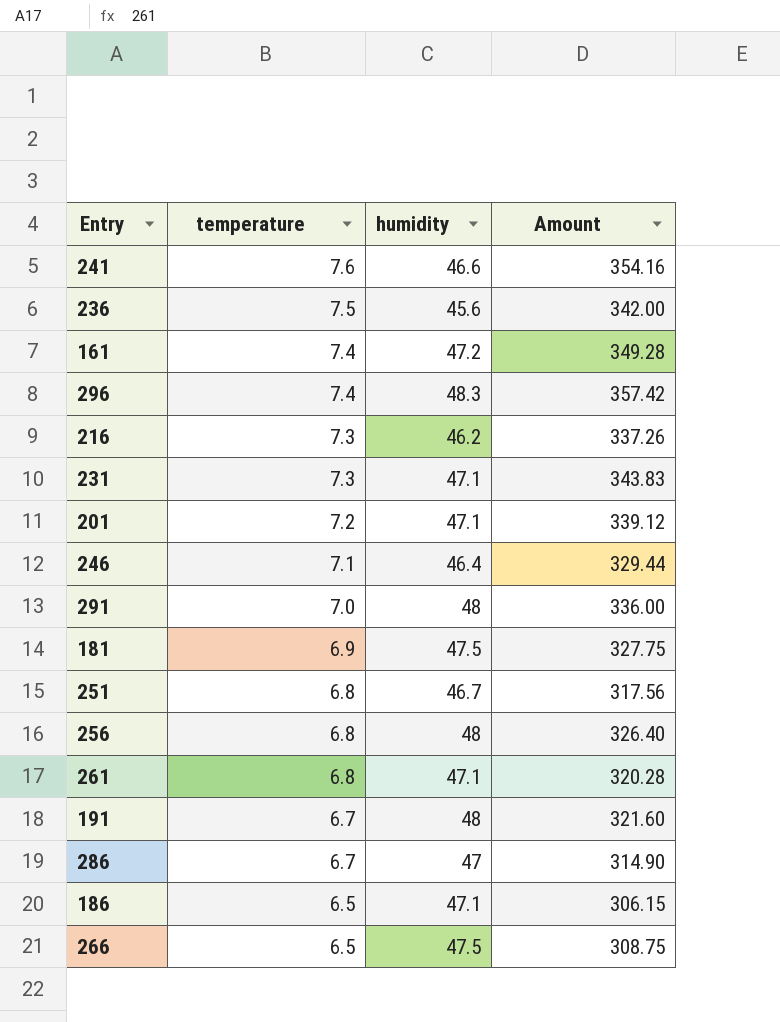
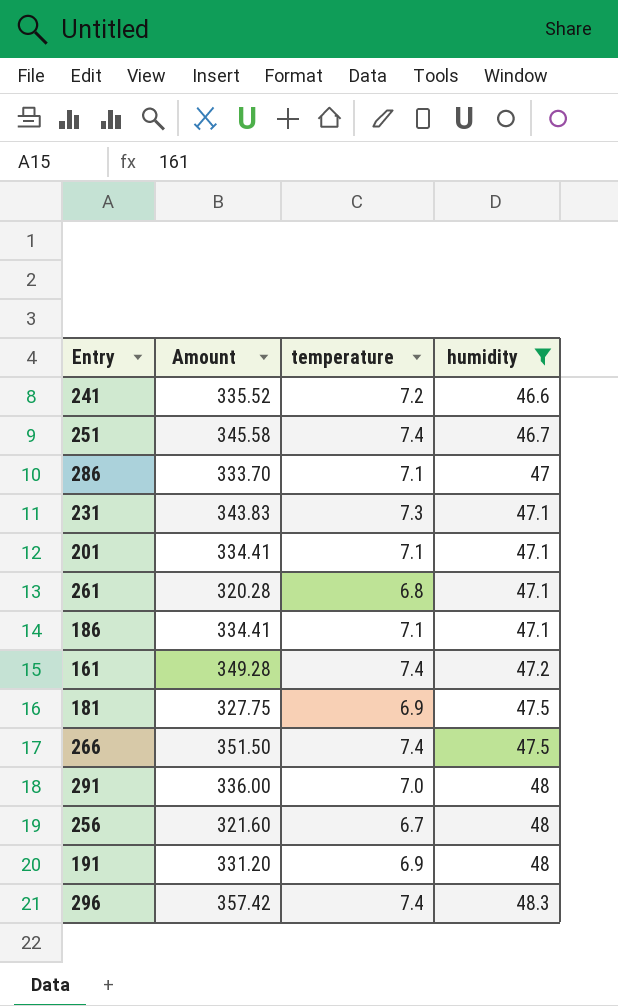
filter: none -> humidity >= 46.6
row order: temperature descending -> humidity ascending
column Amount | position: 4 -> 2
241 | Amount: 354.16 -> 335.52
241 | temperature: 7.6 -> 7.2
251 | Amount: 317.56 -> 345.58
251 | temperature: 6.8 -> 7.4
286 | Amount: 314.90 -> 333.70
286 | temperature: 6.7 -> 7.1
201 | Amount: 339.12 -> 334.41
201 | temperature: 7.2 -> 7.1
186 | Amount: 306.15 -> 334.41
186 | temperature: 6.5 -> 7.1
266 | Amount: 308.75 -> 351.50
266 | temperature: 6.5 -> 7.4
256 | Amount: 326.40 -> 321.60
256 | temperature: 6.8 -> 6.7
191 | Amount: 321.60 -> 331.20
191 | temperature: 6.7 -> 6.9

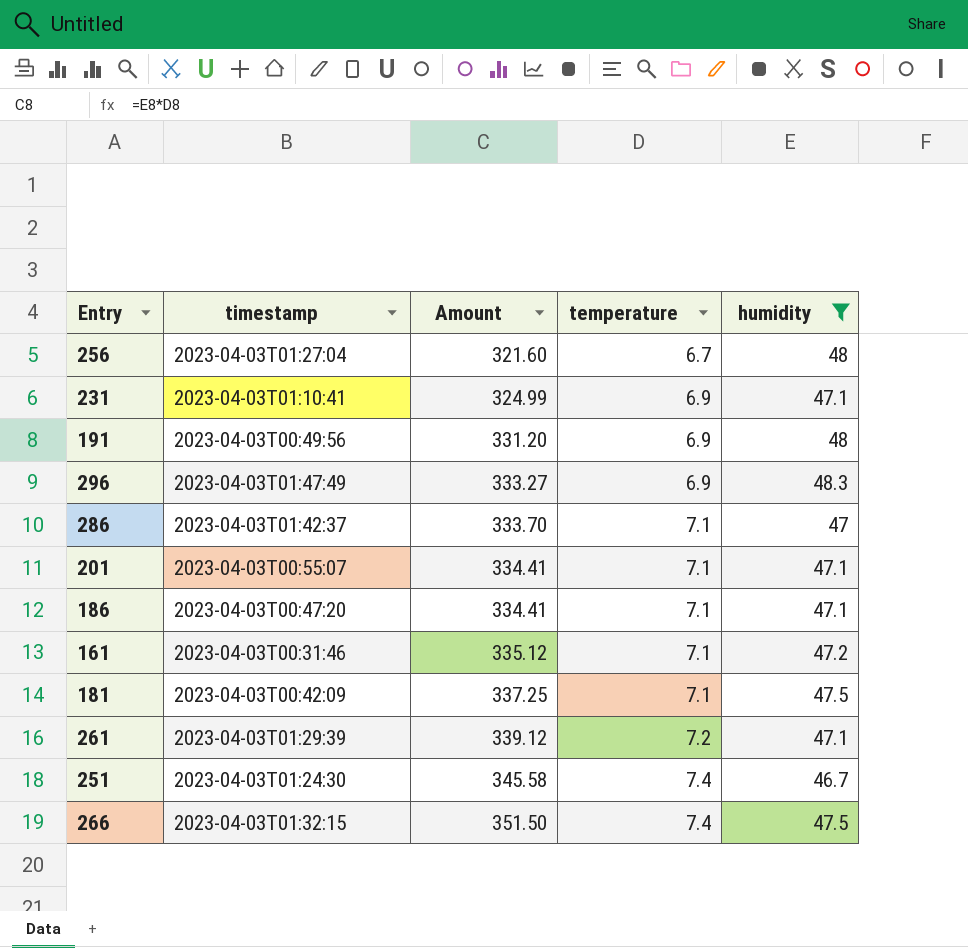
row order: humidity ascending -> Amount ascending
column timestamp | position: none -> 2
row 241: 335.52 | 7.2 | 46.6 -> none
row 291: 336.00 | 7.0 | 48 -> none
231 | Amount: 343.83 -> 324.99
231 | temperature: 7.3 -> 6.9
296 | Amount: 357.42 -> 333.27
296 | temperature: 7.4 -> 6.9
161 | Amount: 349.28 -> 335.12
161 | temperature: 7.4 -> 7.1
181 | Amount: 327.75 -> 337.25
181 | temperature: 6.9 -> 7.1
261 | Amount: 320.28 -> 339.12
261 | temperature: 6.8 -> 7.2

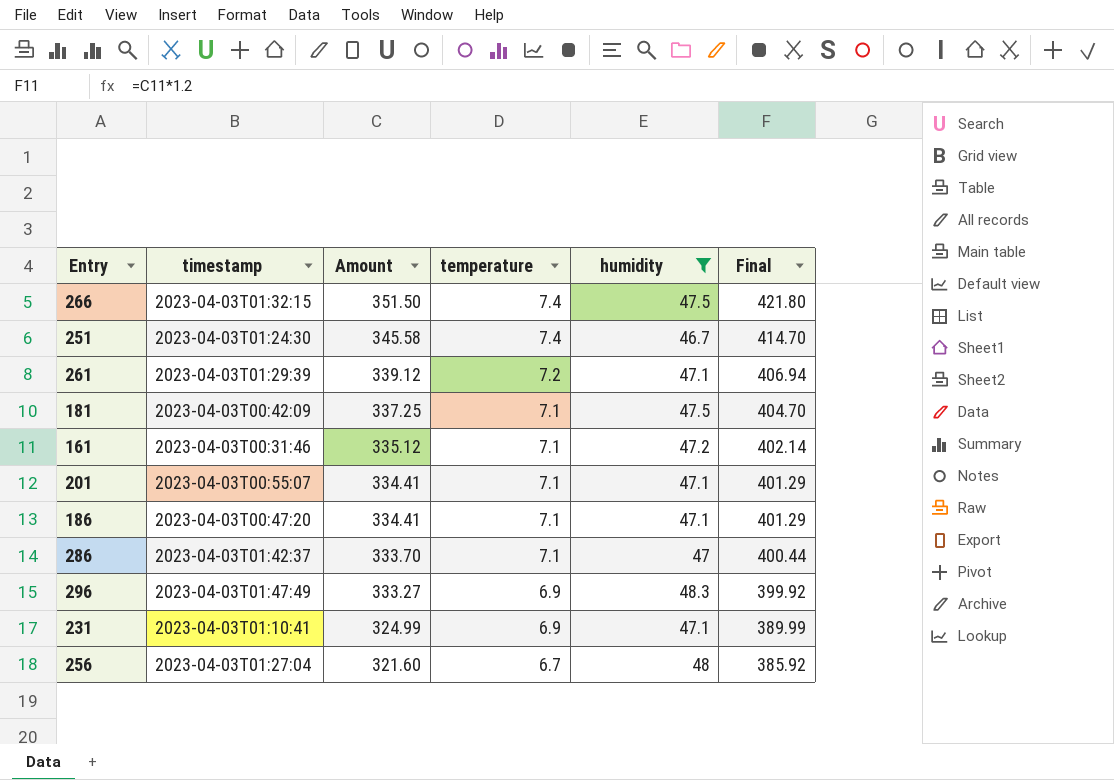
row order: Amount ascending -> Amount descending
column Final | formula: none -> [Amount] * 1.2
row 191: 2023-04-03T00:49:56 | 331.20 | 6.9 | 48 -> none

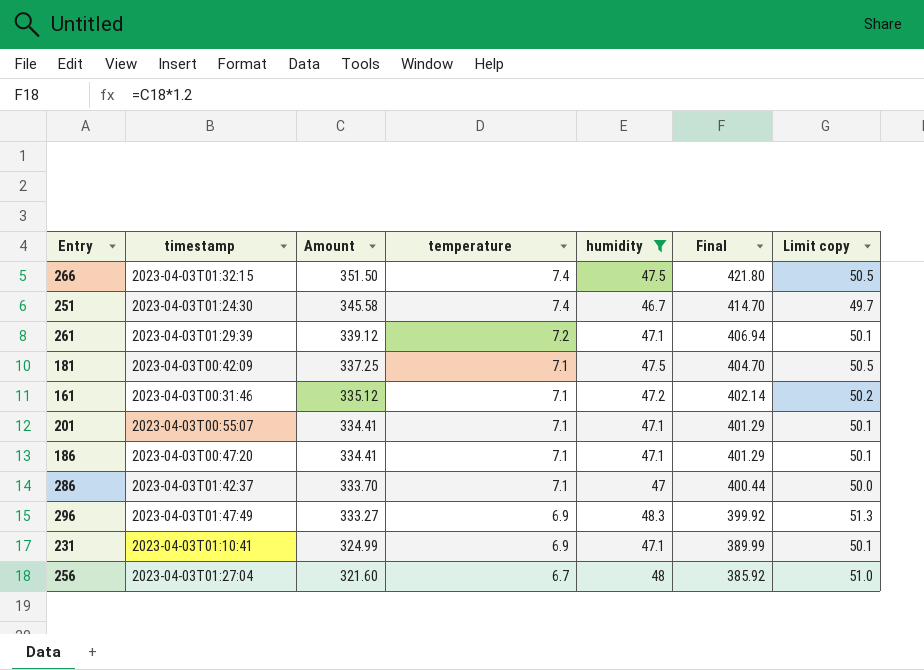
column Limit copy | formula: none -> [humidity] + 3

